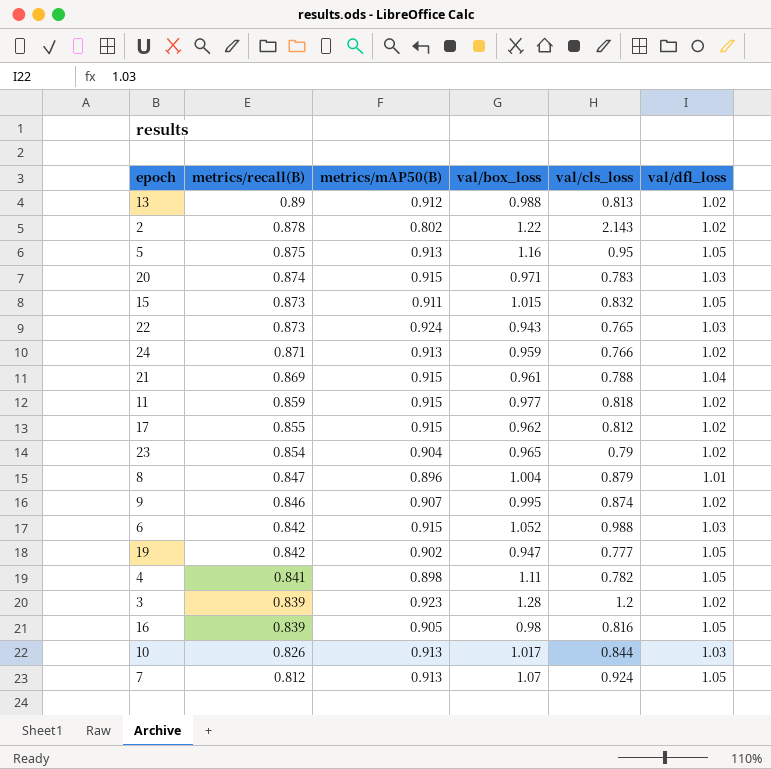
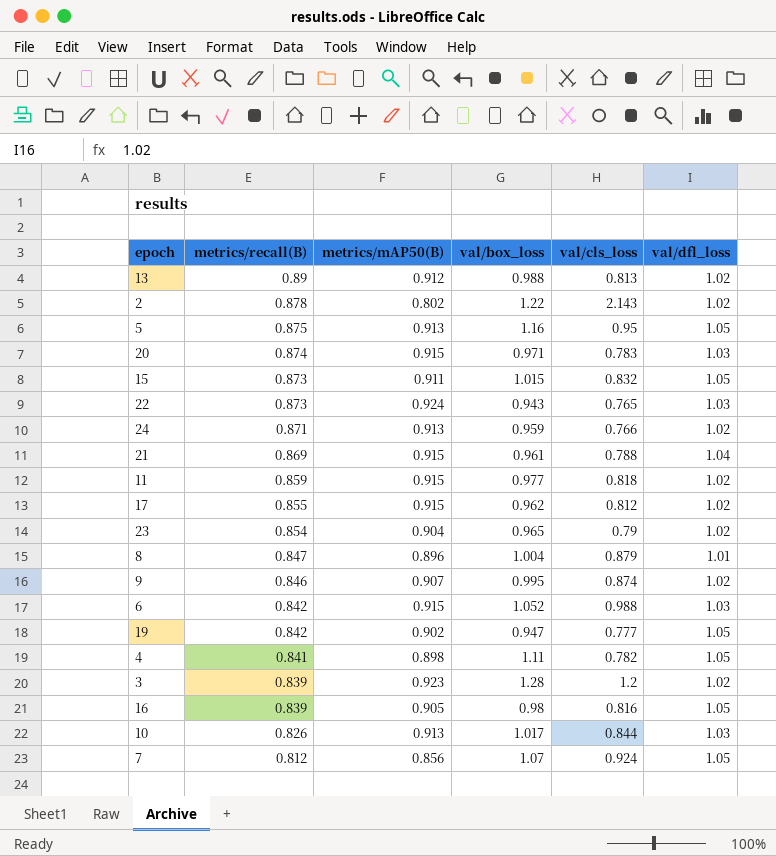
7 | metrics/mAP50(B): 0.913 -> 0.856

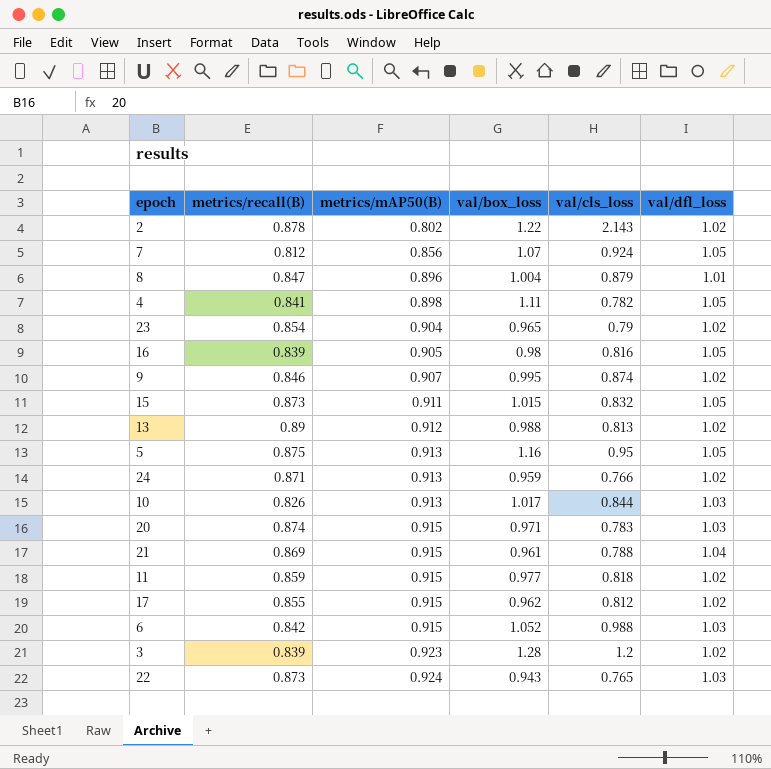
row order: metrics/recall(B) descending -> metrics/mAP50(B) ascending
row 19: 0.842 | 0.902 | 0.947 | 0.777 | 1.05 -> none

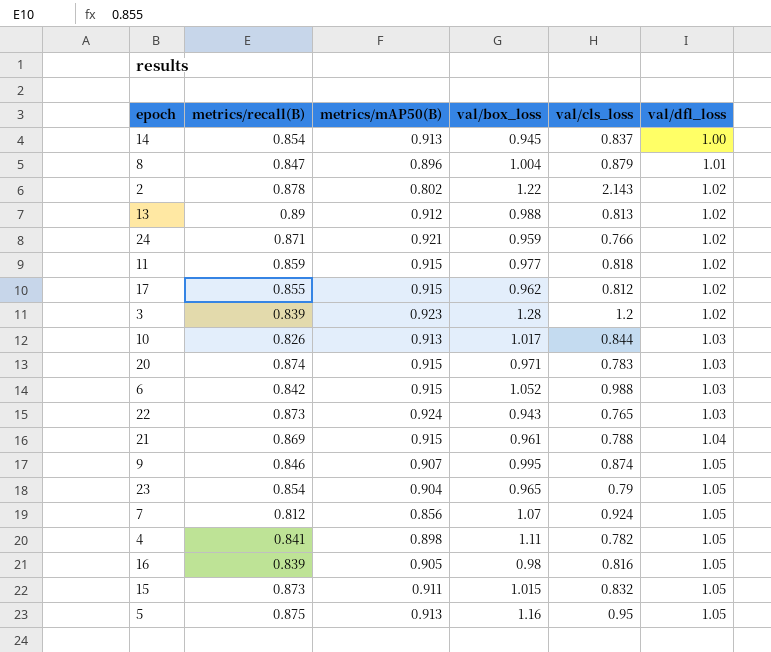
row order: metrics/mAP50(B) ascending -> val/dfl_loss ascending
row 14: none -> 0.854 | 0.913 | 0.945 | 0.837 | 1.00
24 | metrics/mAP50(B): 0.913 -> 0.921
9 | val/dfl_loss: 1.02 -> 1.05
23 | val/dfl_loss: 1.02 -> 1.05

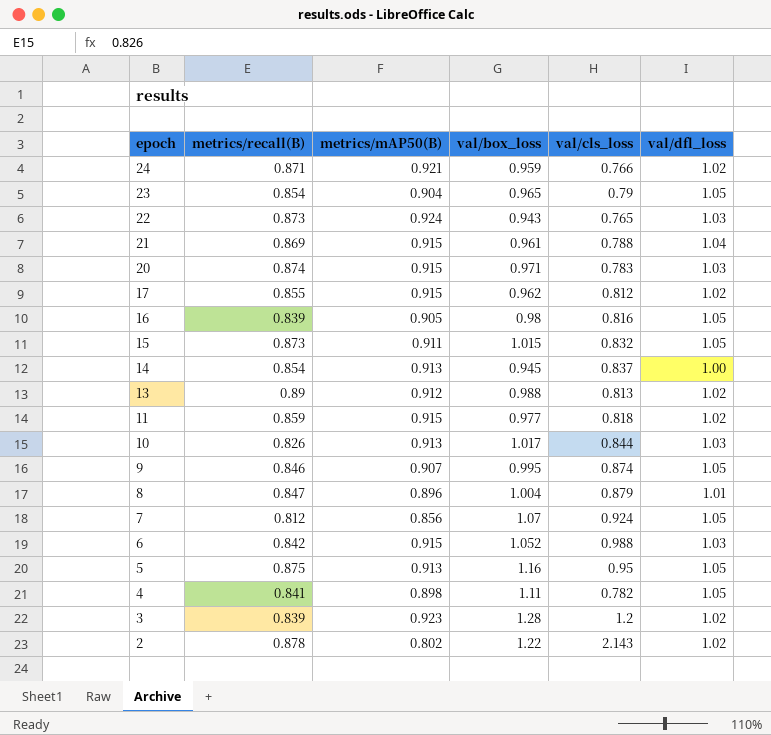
row order: val/dfl_loss ascending -> epoch descending

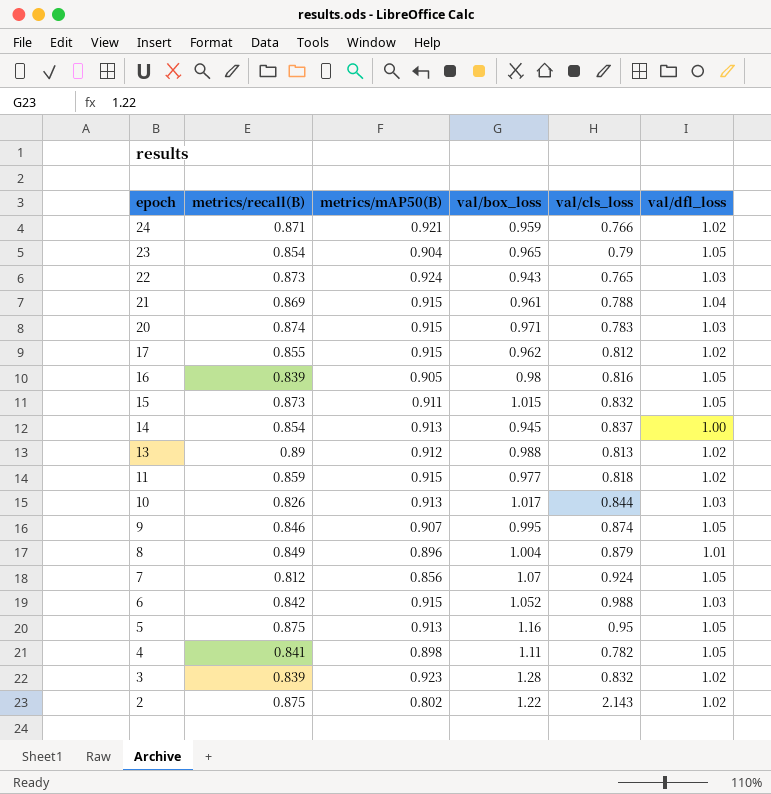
8 | metrics/recall(B): 0.847 -> 0.849
3 | val/cls_loss: 1.2 -> 0.832
2 | metrics/recall(B): 0.878 -> 0.875

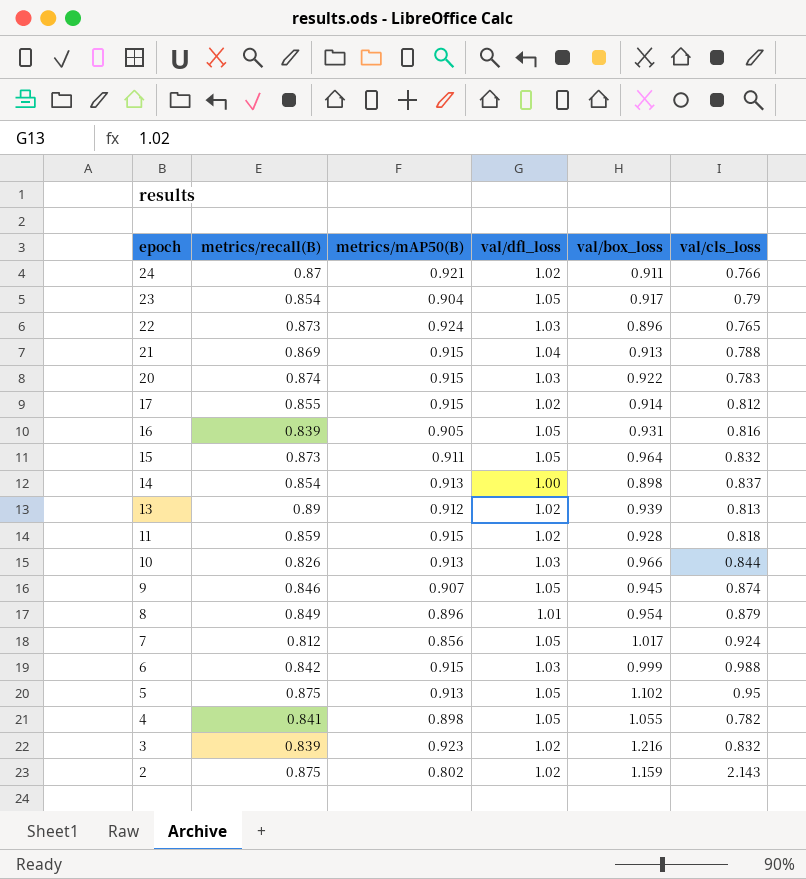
column val/dfl_loss | position: 6 -> 4
24 | metrics/recall(B): 0.871 -> 0.87
24 | val/box_loss: 0.959 -> 0.911
23 | val/box_loss: 0.965 -> 0.917
22 | val/box_loss: 0.943 -> 0.896
21 | val/box_loss: 0.961 -> 0.913
20 | val/box_loss: 0.971 -> 0.922
17 | val/box_loss: 0.962 -> 0.914
16 | val/box_loss: 0.98 -> 0.931
15 | val/box_loss: 1.015 -> 0.964
14 | val/box_loss: 0.945 -> 0.898
13 | val/box_loss: 0.988 -> 0.939
11 | val/box_loss: 0.977 -> 0.928
10 | val/box_loss: 1.017 -> 0.966
9 | val/box_loss: 0.995 -> 0.945
8 | val/box_loss: 1.004 -> 0.954
7 | val/box_loss: 1.07 -> 1.017
6 | val/box_loss: 1.052 -> 0.999
5 | val/box_loss: 1.16 -> 1.102
4 | val/box_loss: 1.11 -> 1.055
3 | val/box_loss: 1.28 -> 1.216
2 | val/box_loss: 1.22 -> 1.159

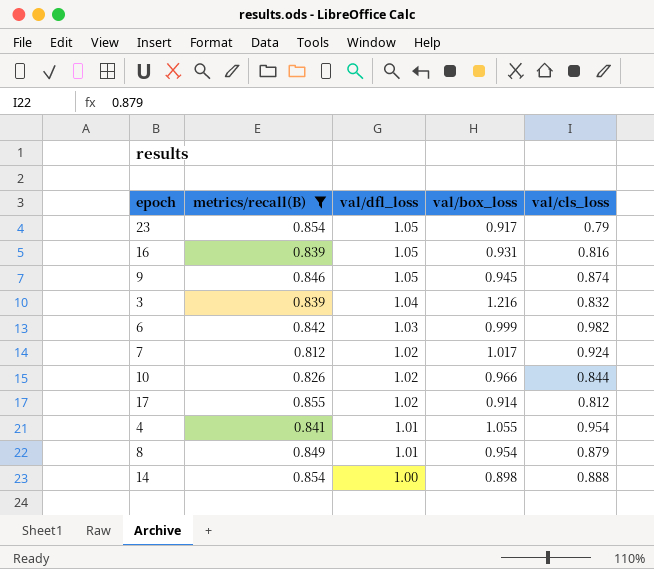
filter: none -> metrics/recall(B) <= 0.855
row order: epoch descending -> val/dfl_loss descending
column metrics/mAP50(B) | position: 3 -> none
3 | val/dfl_loss: 1.02 -> 1.04
6 | val/cls_loss: 0.988 -> 0.982
7 | val/dfl_loss: 1.05 -> 1.02
10 | val/dfl_loss: 1.03 -> 1.02
4 | val/dfl_loss: 1.05 -> 1.01
4 | val/cls_loss: 0.782 -> 0.954
14 | val/cls_loss: 0.837 -> 0.888

